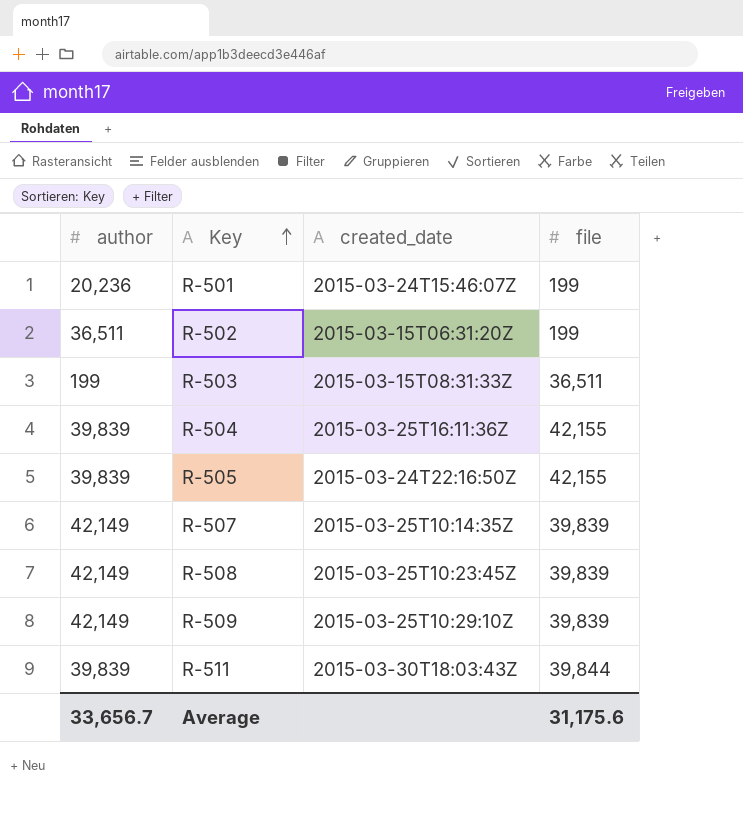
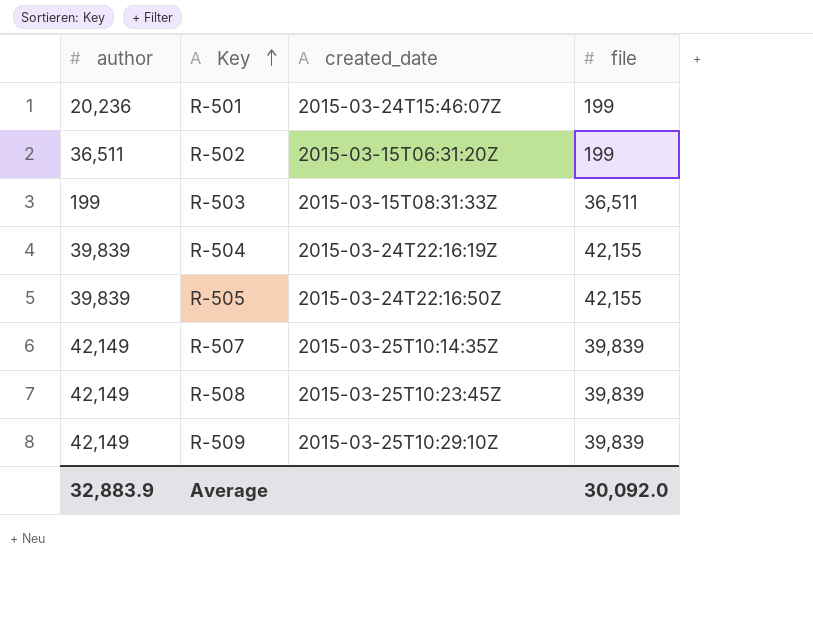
row R-511: 39,839 | 2015-03-30T18:03:43Z | 39,844 -> none
R-504 | created_date: 2015-03-25T16:11:36Z -> 2015-03-24T22:16:19Z
Average | author: 33,656.7 -> 32,883.9
Average | file: 31,175.6 -> 30,092.0

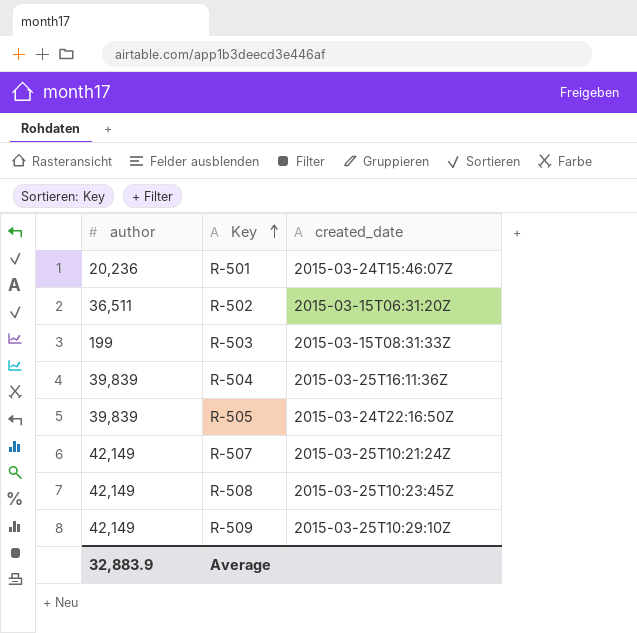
column file | position: 4 -> none
R-504 | created_date: 2015-03-24T22:16:19Z -> 2015-03-25T16:11:36Z
R-507 | created_date: 2015-03-25T10:14:35Z -> 2015-03-25T10:21:24Z

